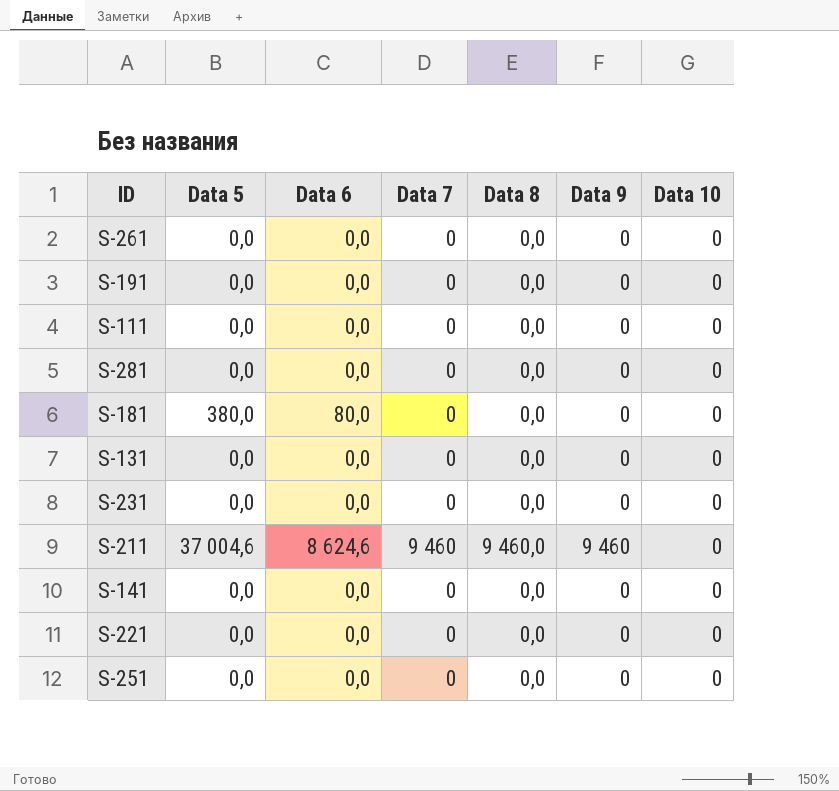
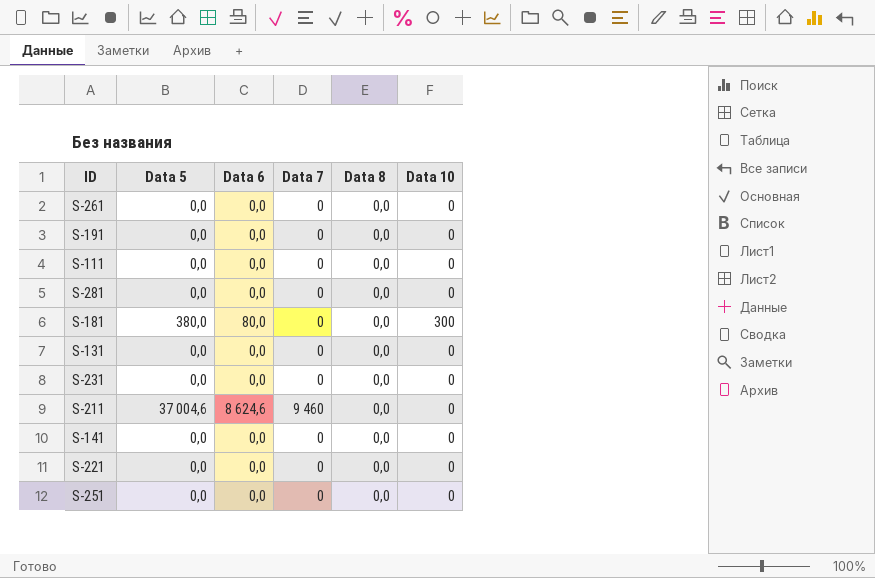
column Data 9 | position: 6 -> none
S-181 | Data 10: 0 -> 300
S-211 | Data 8: 9 460,0 -> 0,0

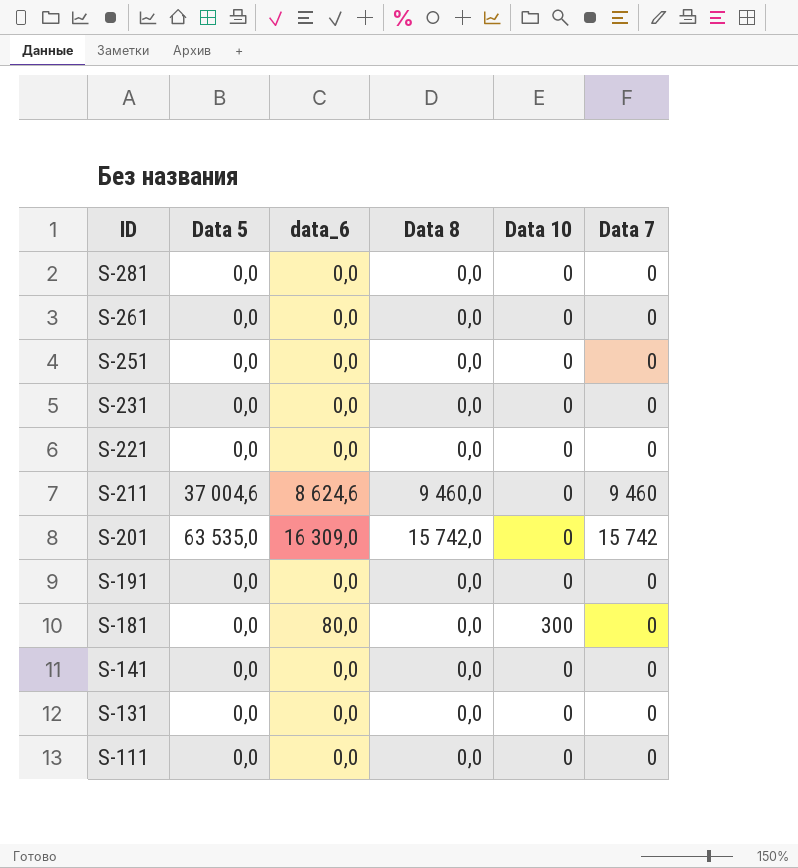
row order: none -> ID descending
column name: Data 6 -> data_6
column Data 7 | position: 4 -> 6
S-211 | Data 8: 0,0 -> 9 460,0
row S-201: none -> 63 535,0 | 16 309,0 | 15 742,0 | 0 | 15 742
S-181 | Data 5: 380,0 -> 0,0

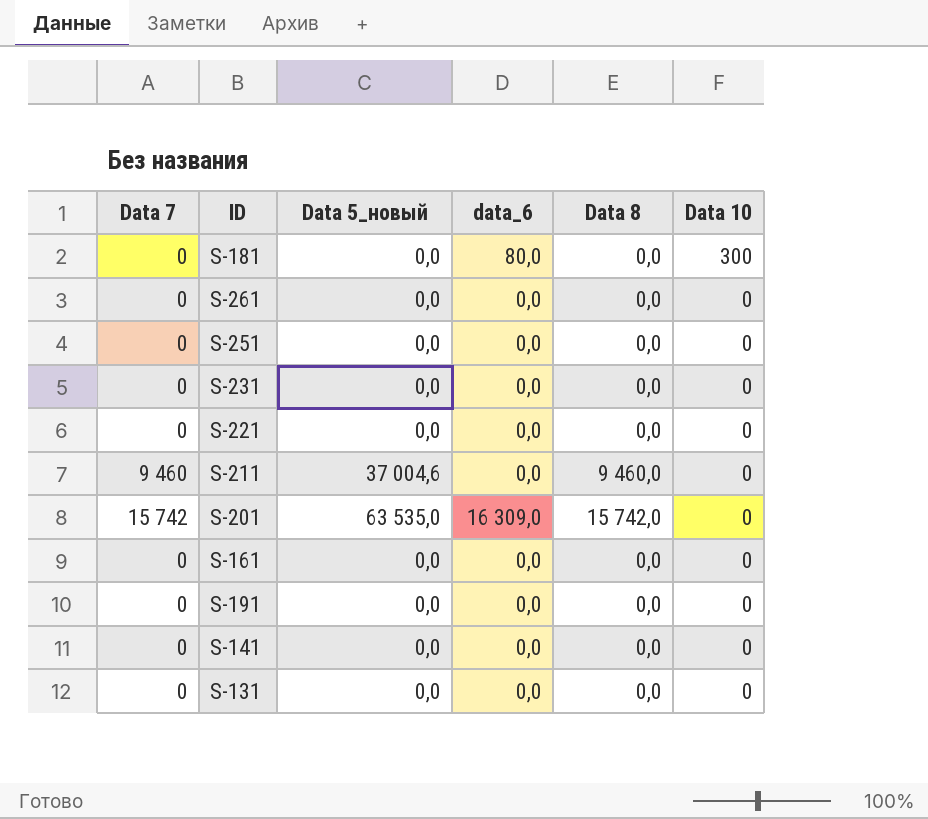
row order: ID descending -> Data 10 descending
column Data 7 | position: 6 -> 1
column name: Data 5 -> Data 5_новый
row S-281: 0,0 | 0,0 | 0,0 | 0 | 0 -> none
row S-111: 0,0 | 0,0 | 0,0 | 0 | 0 -> none
S-211 | data_6: 8 624,6 -> 0,0
row S-161: none -> 0 | 0,0 | 0,0 | 0,0 | 0

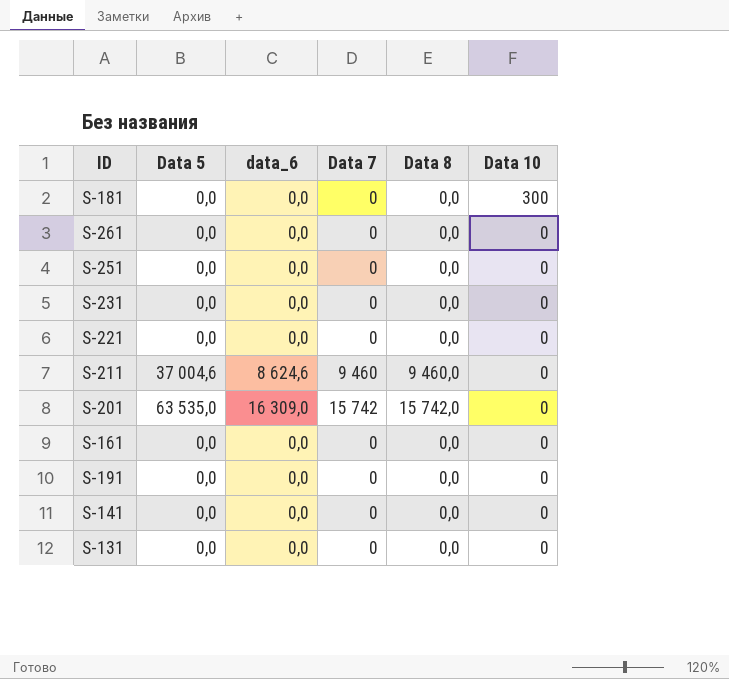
column name: Data 5_новый -> Data 5
column Data 7 | position: 1 -> 4
S-181 | data_6: 80,0 -> 0,0
S-211 | data_6: 0,0 -> 8 624,6

